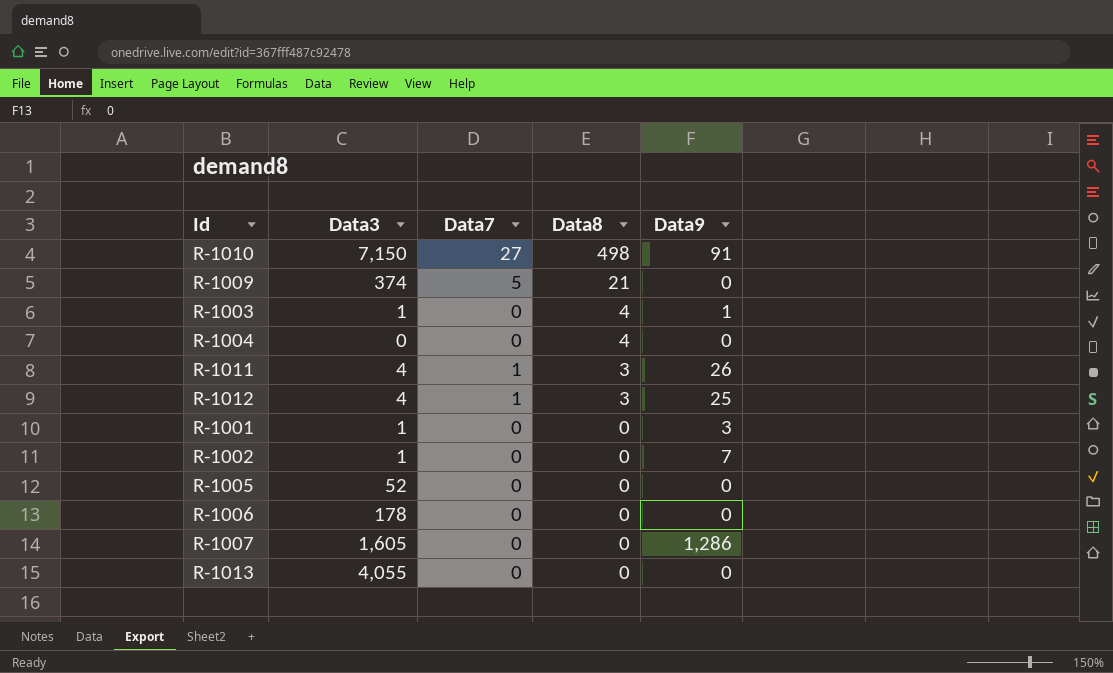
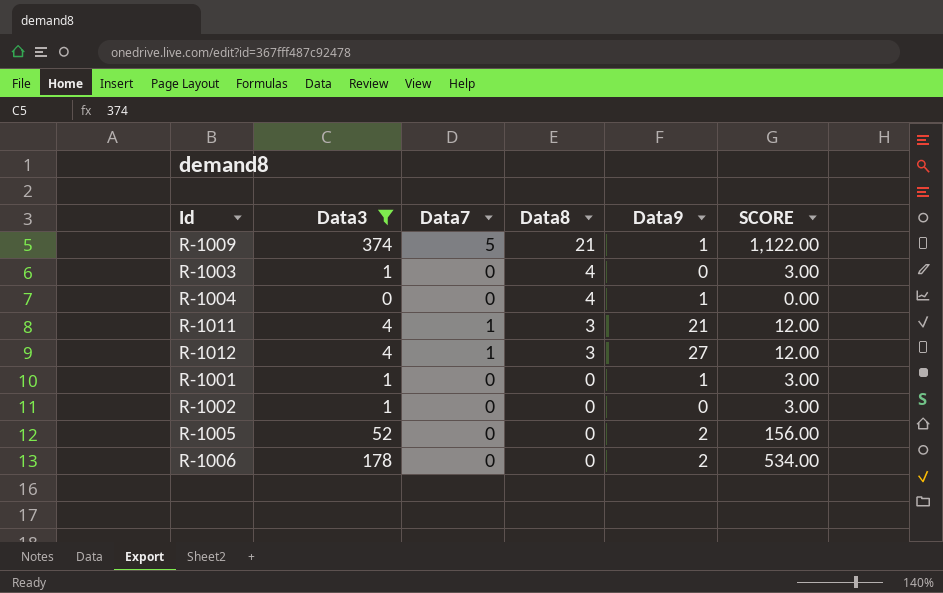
filter: none -> Data3 <= 374
column SCORE | formula: none -> [Data3] * 3
R-1009 | Data9: 0 -> 1
R-1003 | Data9: 1 -> 0
R-1004 | Data9: 0 -> 1
R-1011 | Data9: 26 -> 21
R-1012 | Data9: 25 -> 27
R-1001 | Data9: 3 -> 1
R-1002 | Data9: 7 -> 0
R-1005 | Data9: 0 -> 2
R-1006 | Data9: 0 -> 2

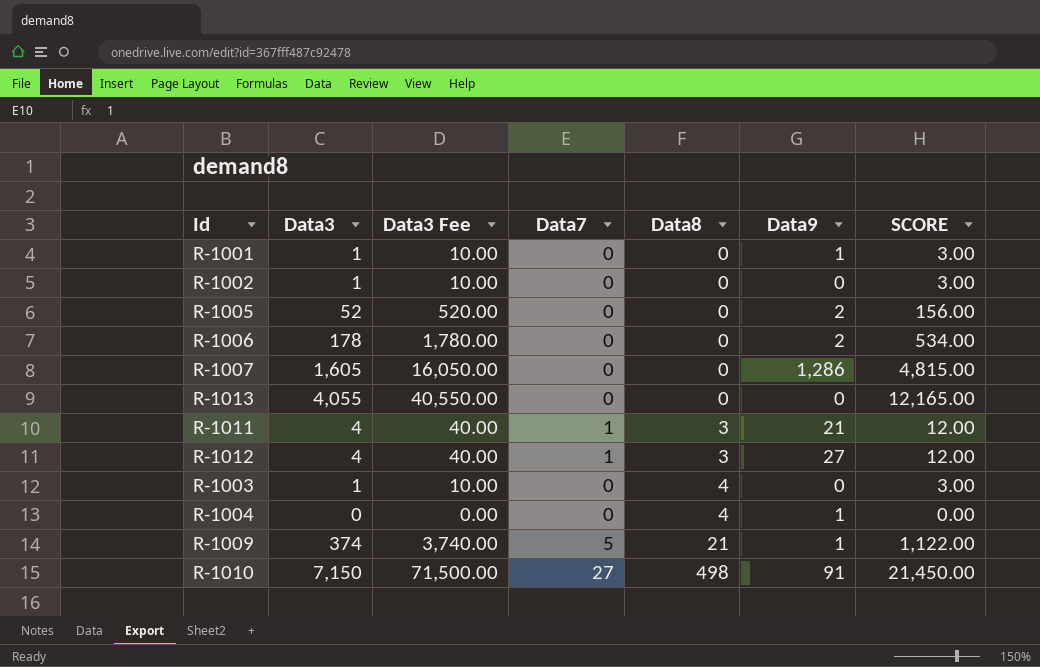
filter: Data3 <= 374 -> none
row order: Data8 descending -> Data8 ascending
column Data3 Fee | formula: none -> [Data3] * 10

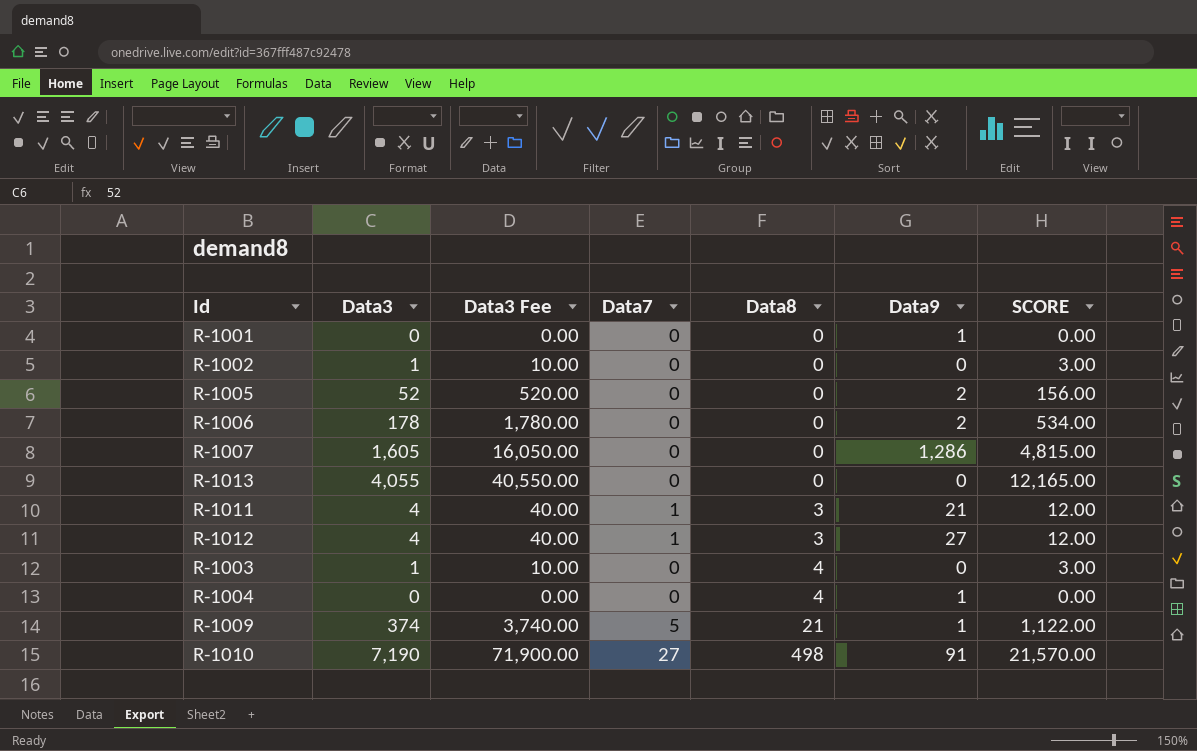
R-1001 | Data3: 1 -> 0
R-1001 | Data3 Fee: 10.00 -> 0.00
R-1001 | SCORE: 3.00 -> 0.00
R-1010 | Data3: 7,150 -> 7,190
R-1010 | Data3 Fee: 71,500.00 -> 71,900.00
R-1010 | SCORE: 21,450.00 -> 21,570.00

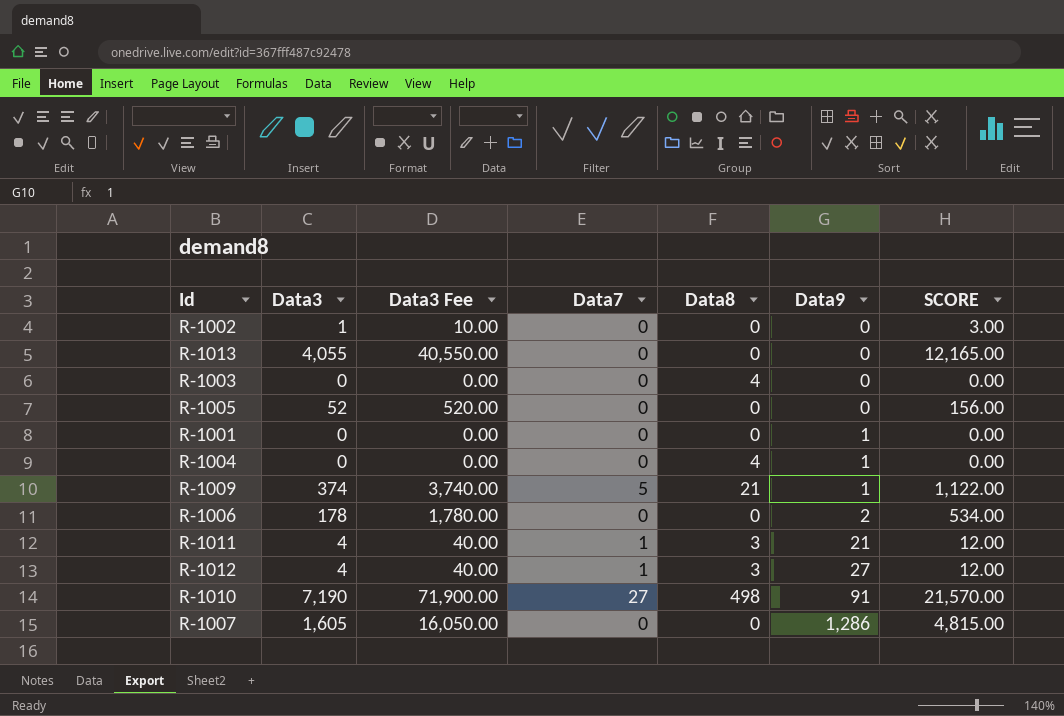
row order: Data8 ascending -> Data9 ascending
R-1003 | Data3: 1 -> 0
R-1003 | Data3 Fee: 10.00 -> 0.00
R-1003 | SCORE: 3.00 -> 0.00
R-1005 | Data9: 2 -> 0

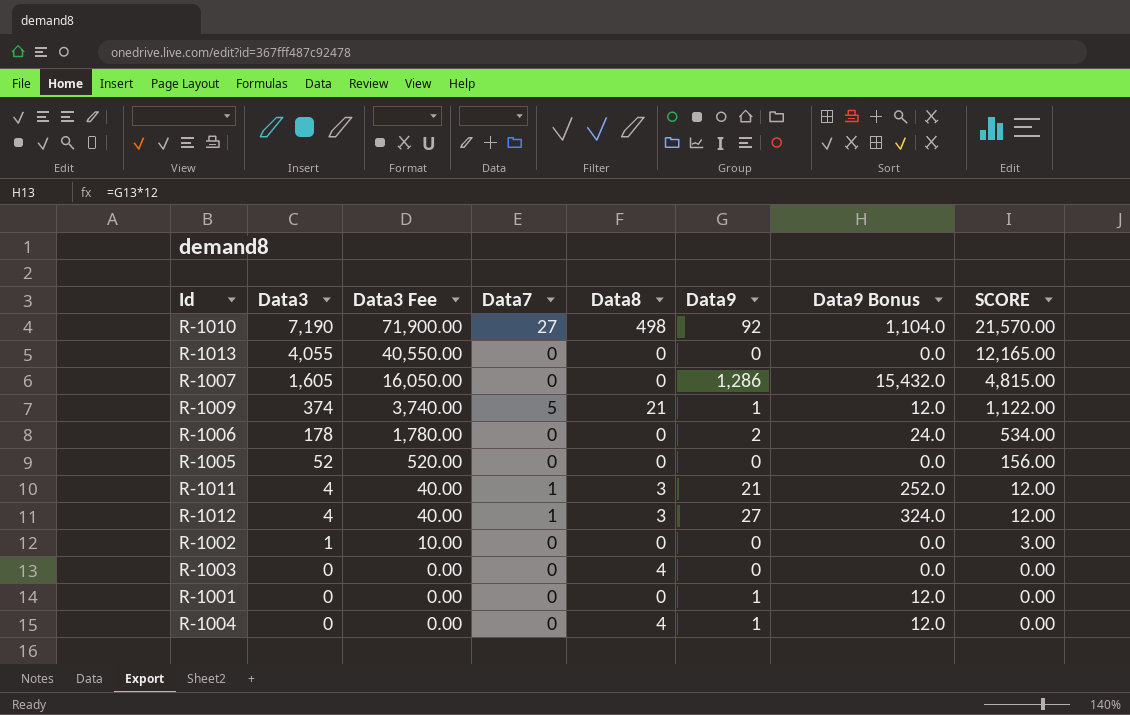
row order: Data9 ascending -> Data3 descending
column Data9 Bonus | formula: none -> [Data9] * 12
R-1010 | Data9: 91 -> 92

